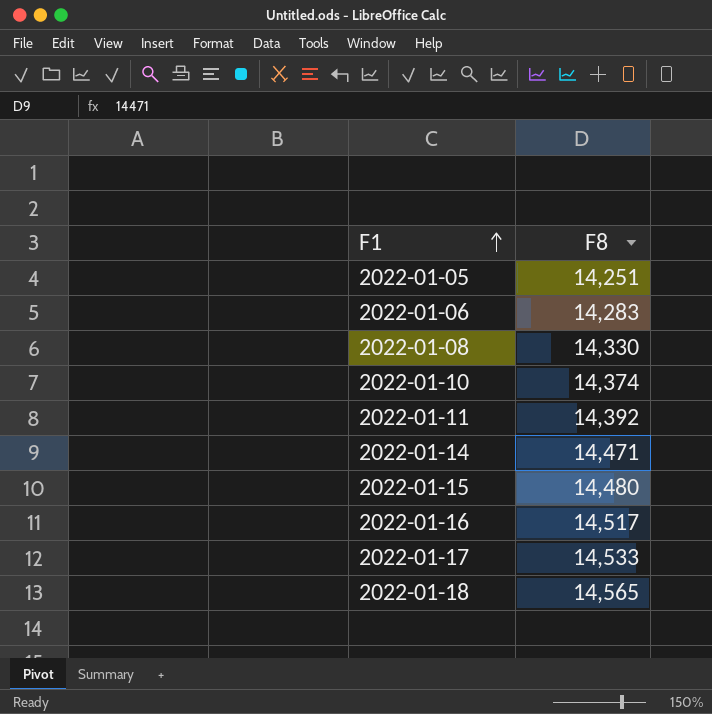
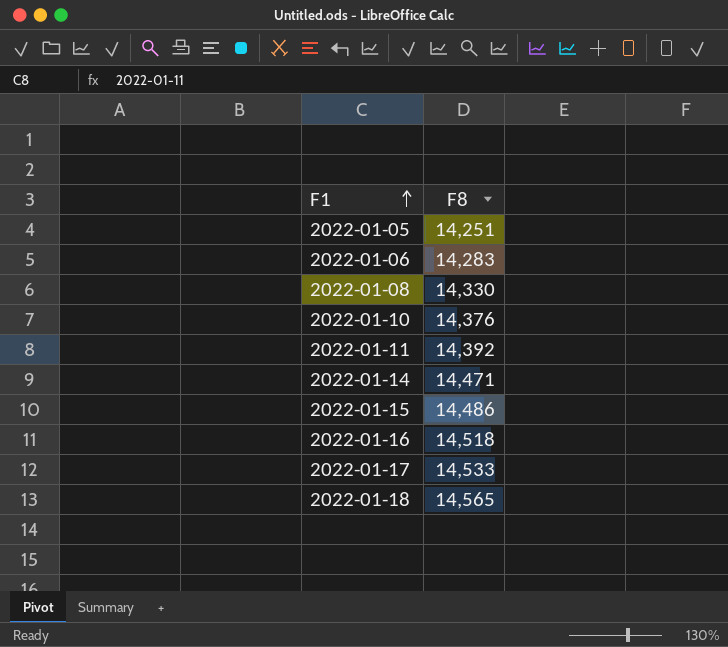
2022-01-10 | F8: 14,374 -> 14,376
2022-01-15 | F8: 14,480 -> 14,486
2022-01-16 | F8: 14,517 -> 14,518

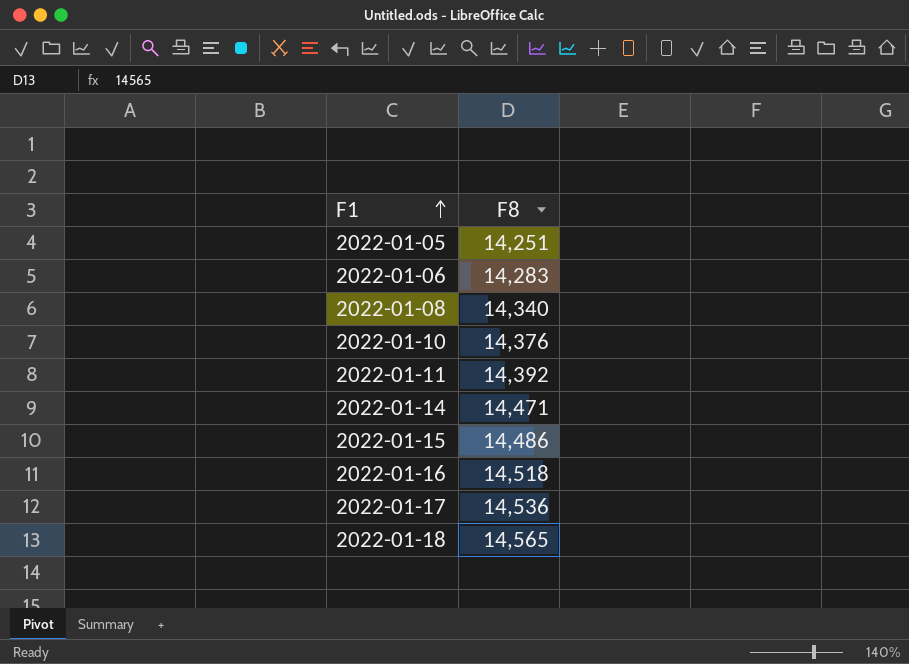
2022-01-08 | F8: 14,330 -> 14,340
2022-01-17 | F8: 14,533 -> 14,536

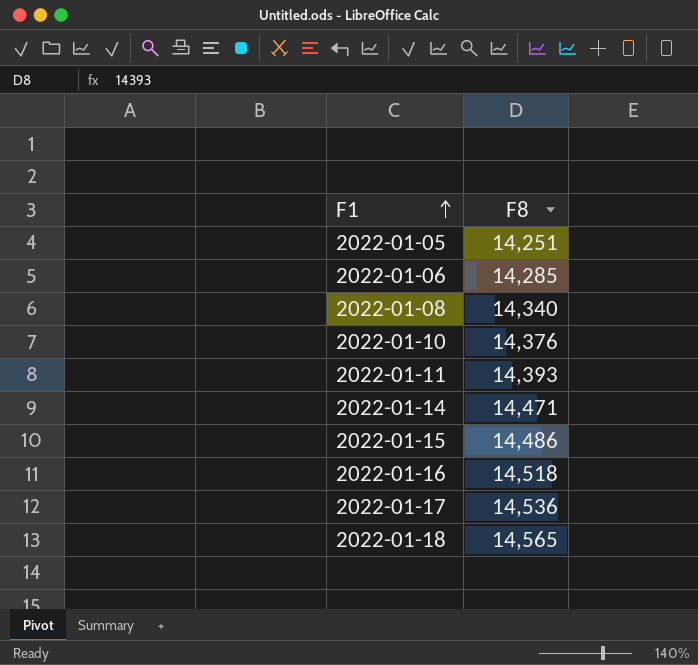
2022-01-06 | F8: 14,283 -> 14,285
2022-01-11 | F8: 14,392 -> 14,393

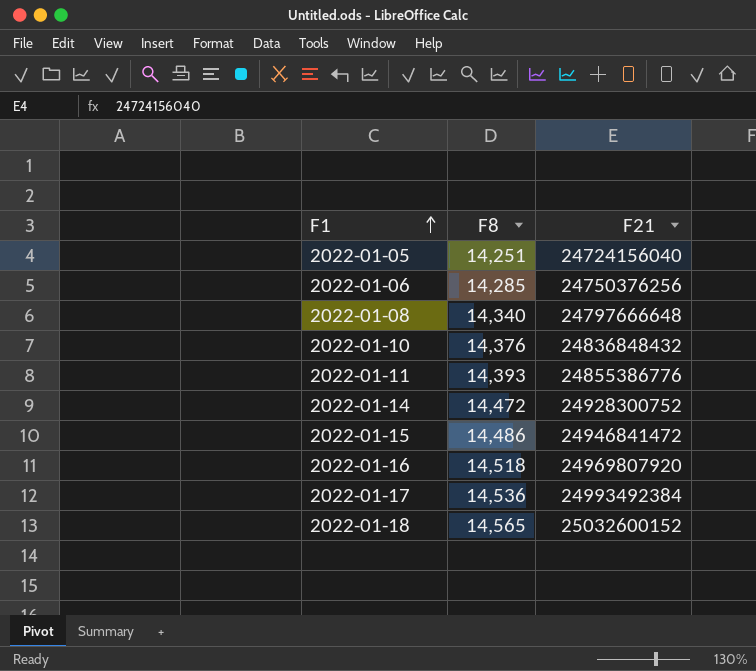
column F21 | position: none -> 3
2022-01-14 | F8: 14,471 -> 14,472

